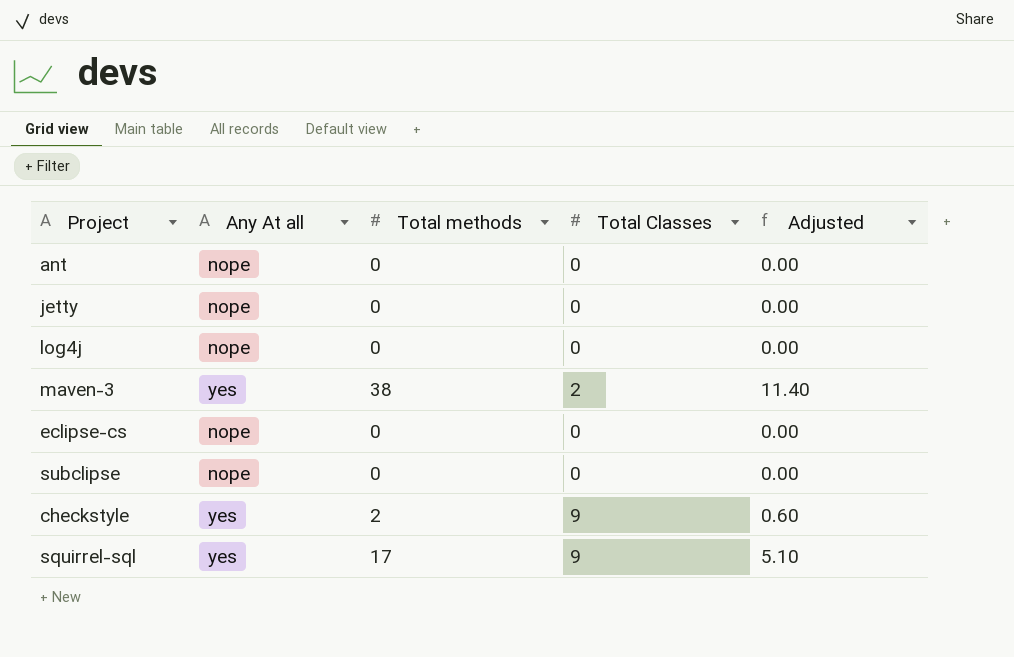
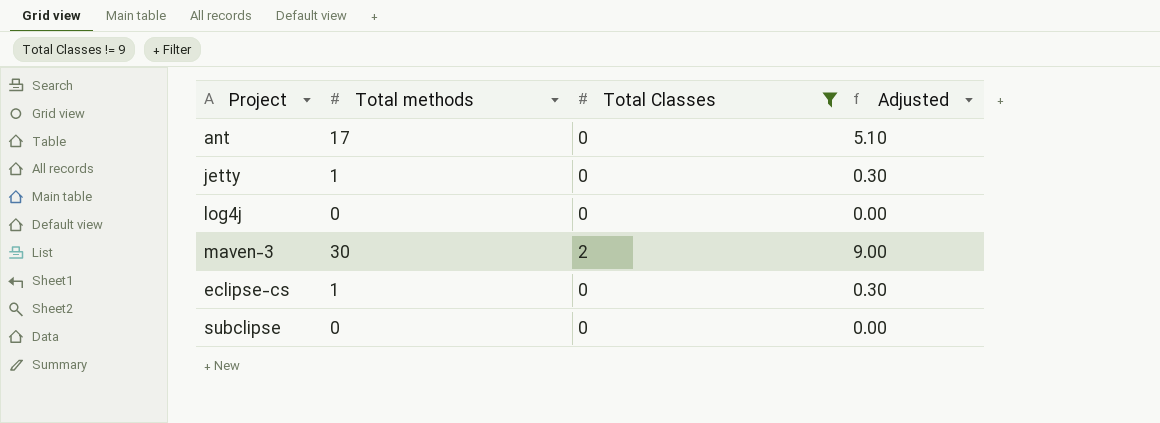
filter: none -> Total Classes != 9
column Any At all | position: 2 -> none
ant | Total methods: 0 -> 17
ant | Adjusted: 0.00 -> 5.10
jetty | Total methods: 0 -> 1
jetty | Adjusted: 0.00 -> 0.30
maven-3 | Total methods: 38 -> 30
maven-3 | Adjusted: 11.40 -> 9.00
eclipse-cs | Total methods: 0 -> 1
eclipse-cs | Adjusted: 0.00 -> 0.30

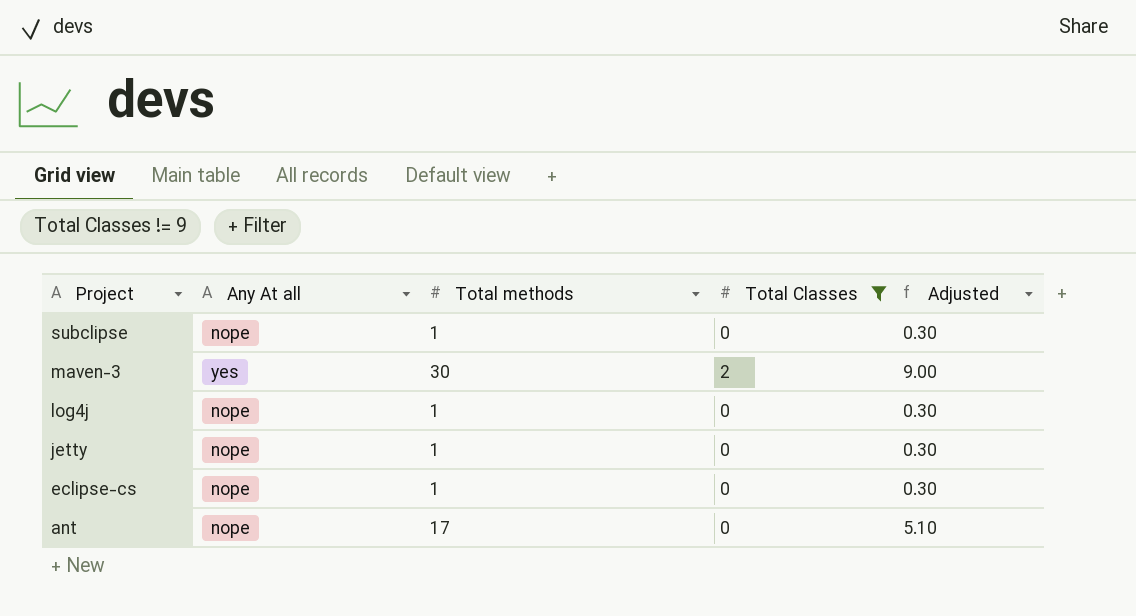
row order: none -> Project descending
column Any At all | position: none -> 2
subclipse | Total methods: 0 -> 1
subclipse | Adjusted: 0.00 -> 0.30
log4j | Total methods: 0 -> 1
log4j | Adjusted: 0.00 -> 0.30

